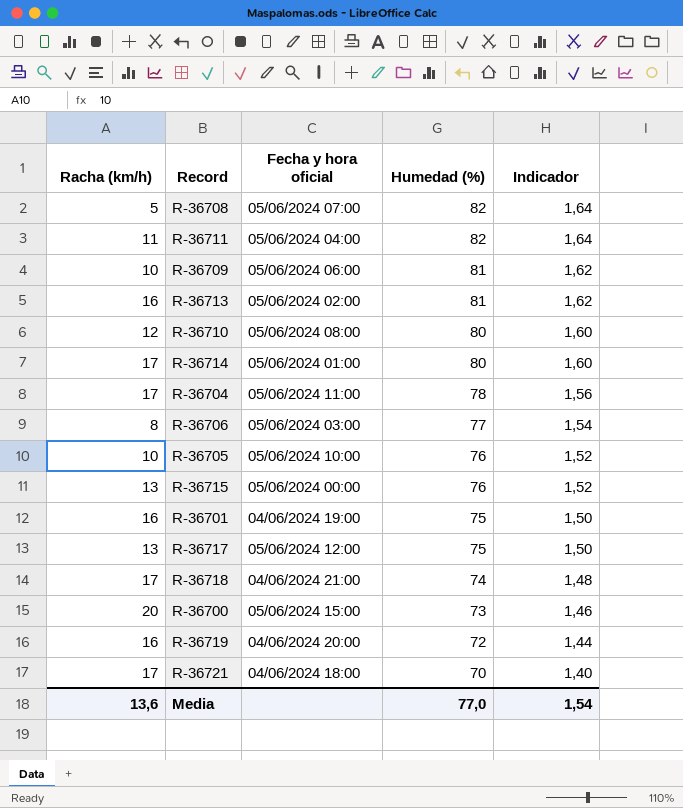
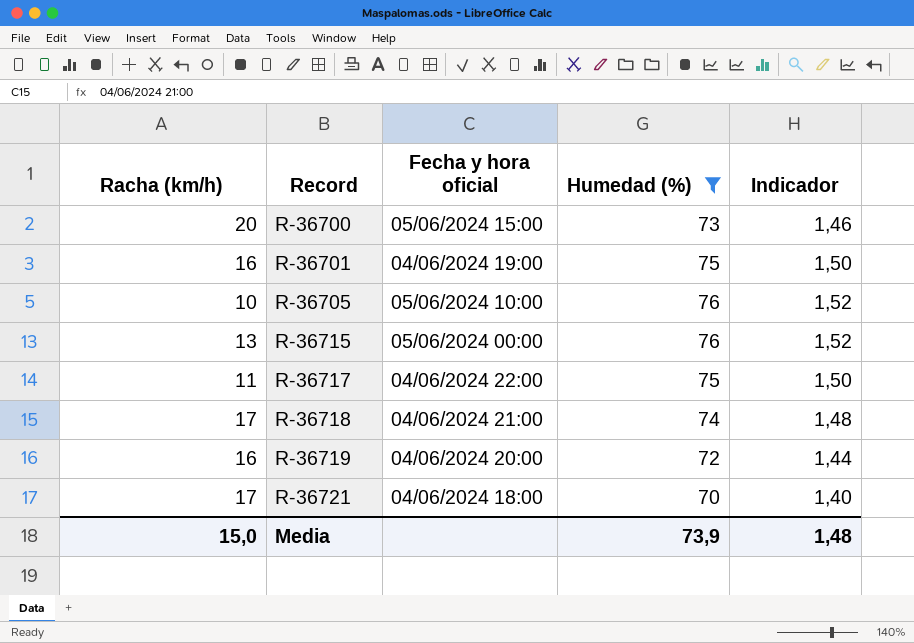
filter: none -> Humedad (%) <= 76
row order: Humedad (%) descending -> Record ascending
R-36717 | Racha (km/h): 13 -> 11
R-36717 | Fecha y hora oficial: 05/06/2024 12:00 -> 04/06/2024 22:00
Media | Racha (km/h): 13,6 -> 15,0
Media | Humedad (%): 77,0 -> 73,9
Media | Indicador: 1,54 -> 1,48

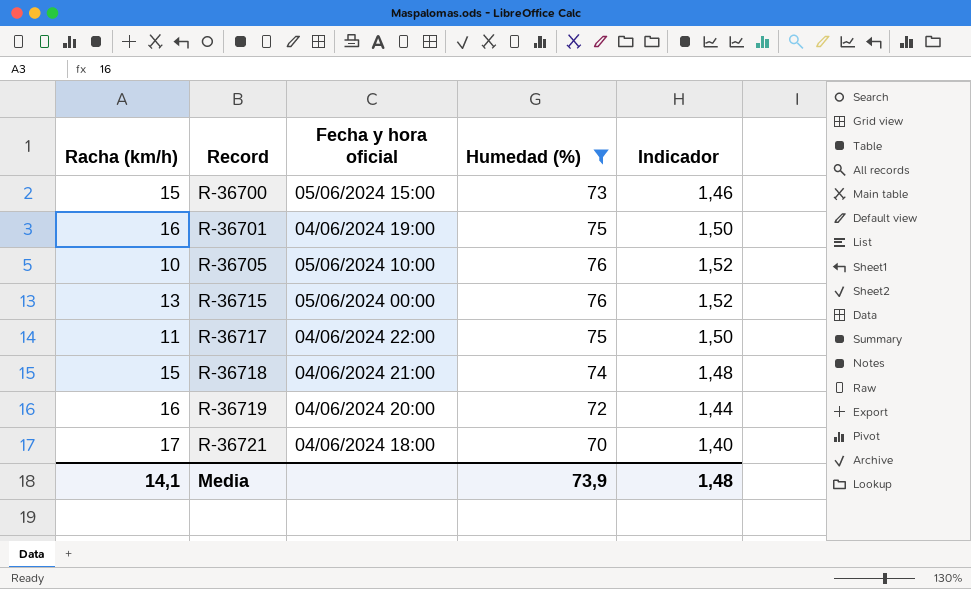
R-36700 | Racha (km/h): 20 -> 15
R-36718 | Racha (km/h): 17 -> 15
Media | Racha (km/h): 15,0 -> 14,1

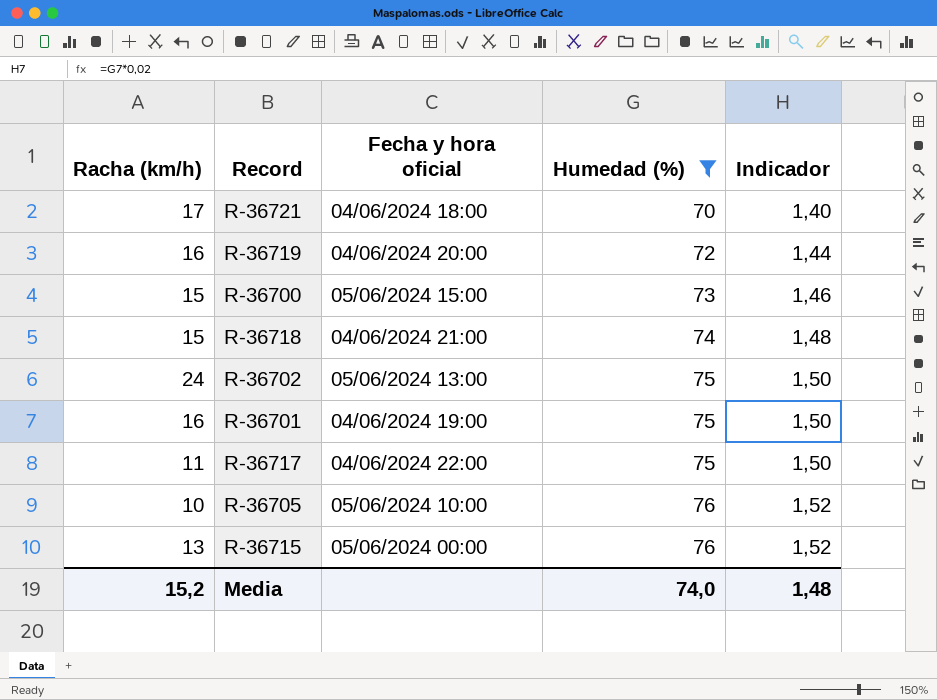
row order: Record ascending -> Humedad (%) ascending
row R-36702: none -> 24 | 05/06/2024 13:00 | 75 | 1,50
Media | Racha (km/h): 14,1 -> 15,2
Media | Humedad (%): 73,9 -> 74,0

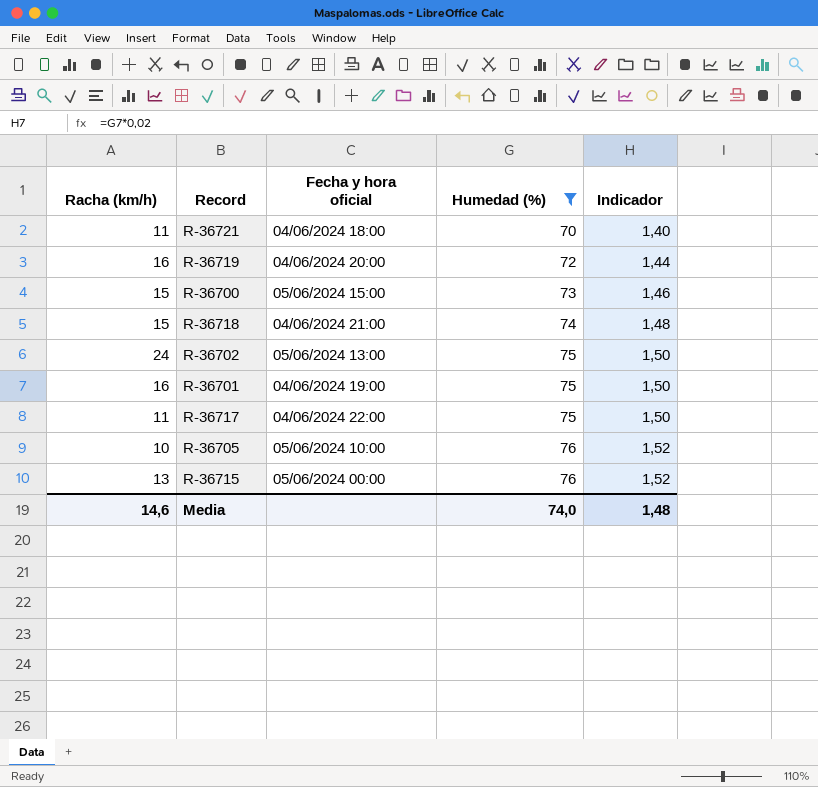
R-36721 | Racha (km/h): 17 -> 11
Media | Racha (km/h): 15,2 -> 14,6

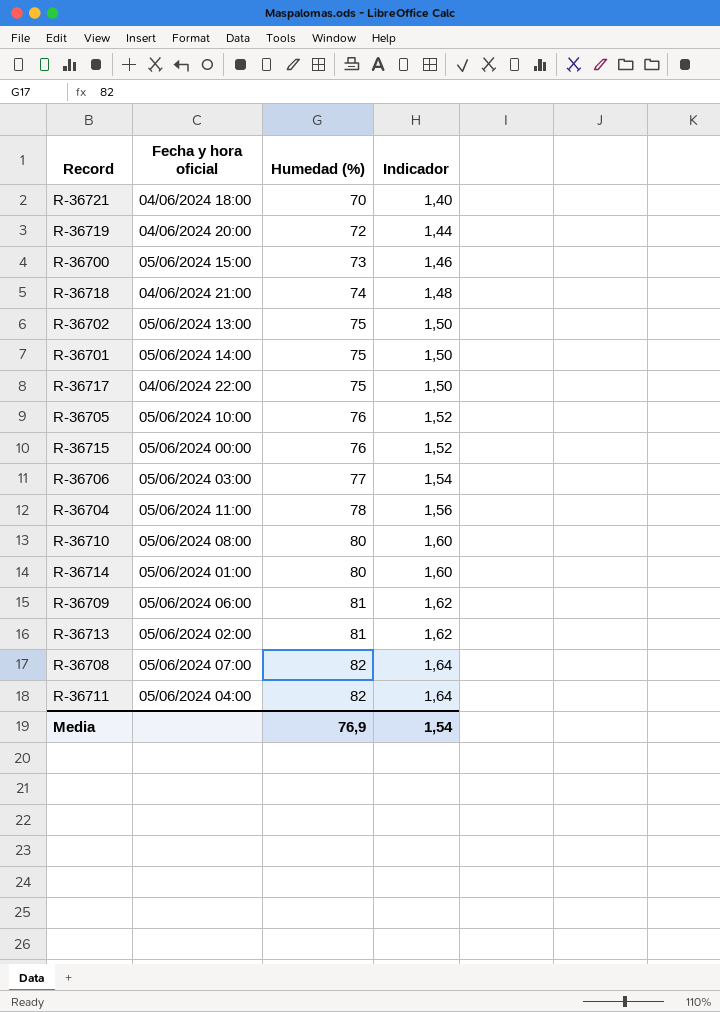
filter: Humedad (%) <= 76 -> none
column Racha (km/h) | position: 1 -> none
R-36701 | Fecha y hora oficial: 04/06/2024 19:00 -> 05/06/2024 14:00
Media | Humedad (%): 74,0 -> 76,9
Media | Indicador: 1,48 -> 1,54

